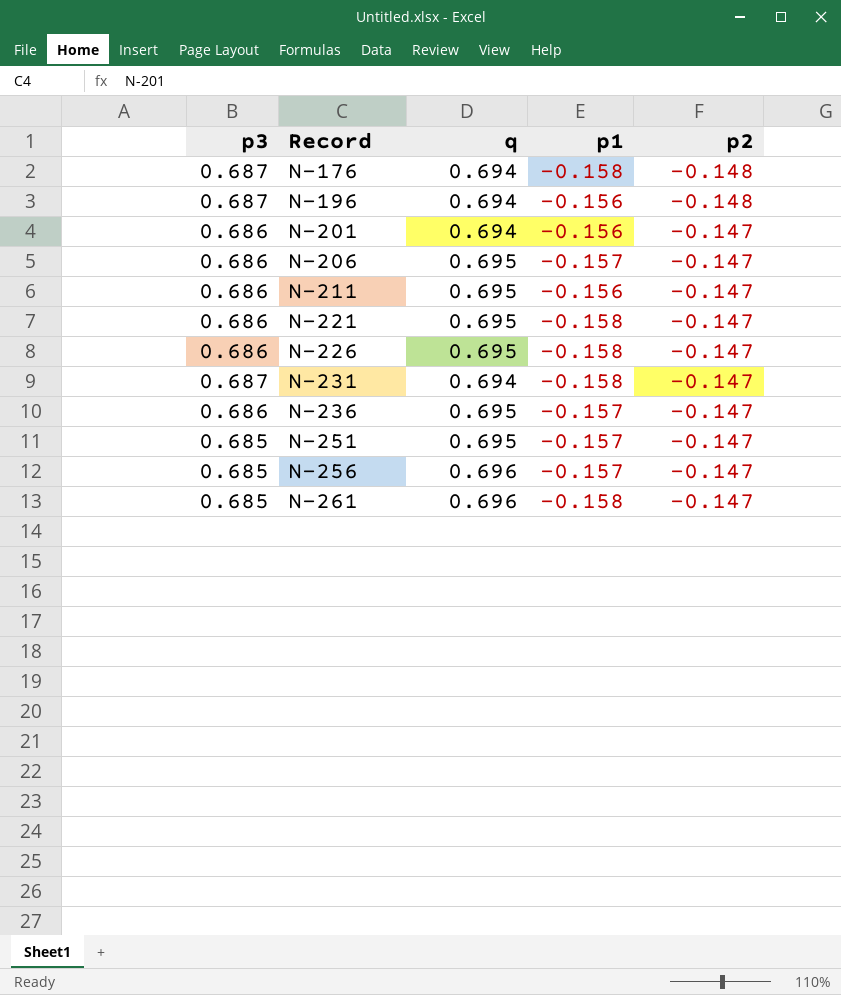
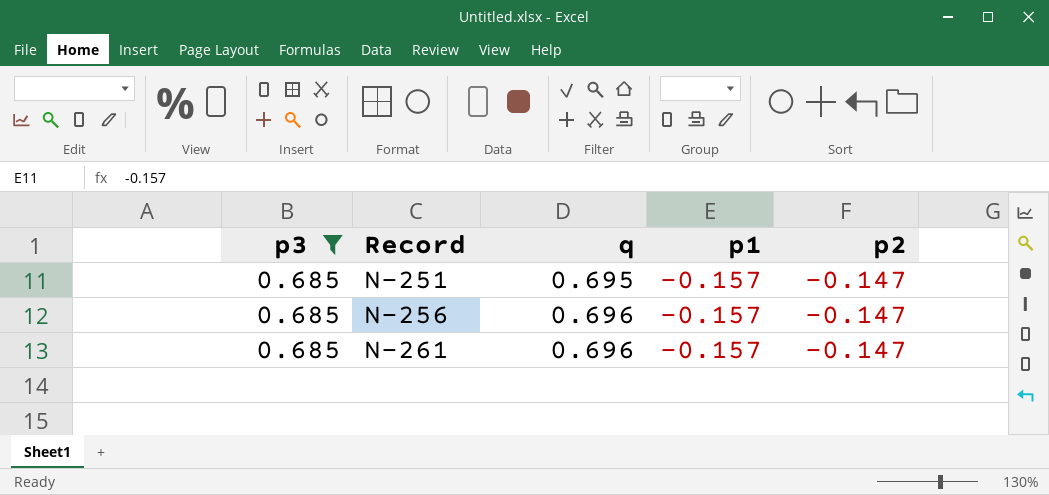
filter: none -> p3 = 0.685
N-261 | p1: -0.158 -> -0.157

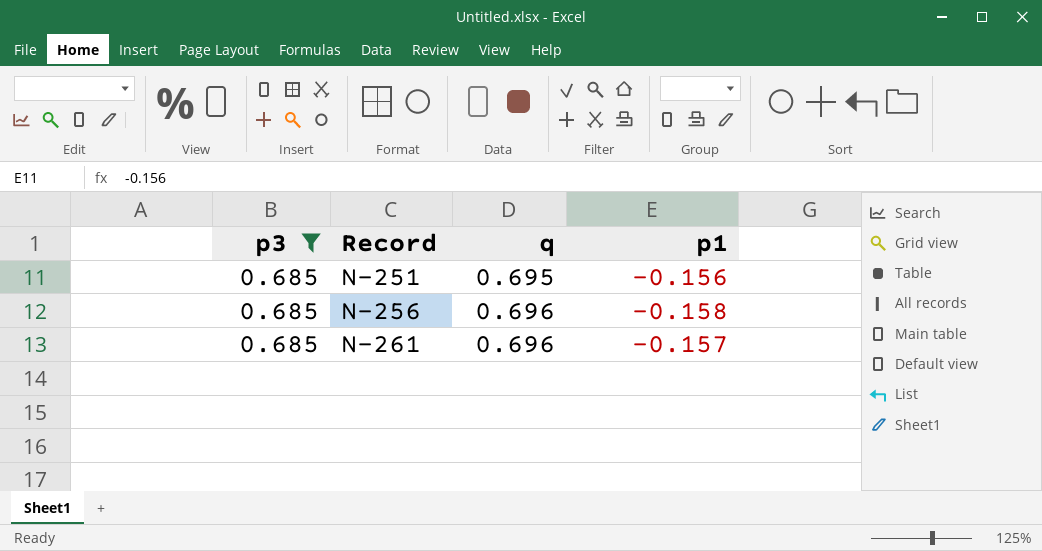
column p2 | position: 5 -> none
N-251 | p1: -0.157 -> -0.156
N-256 | p1: -0.157 -> -0.158

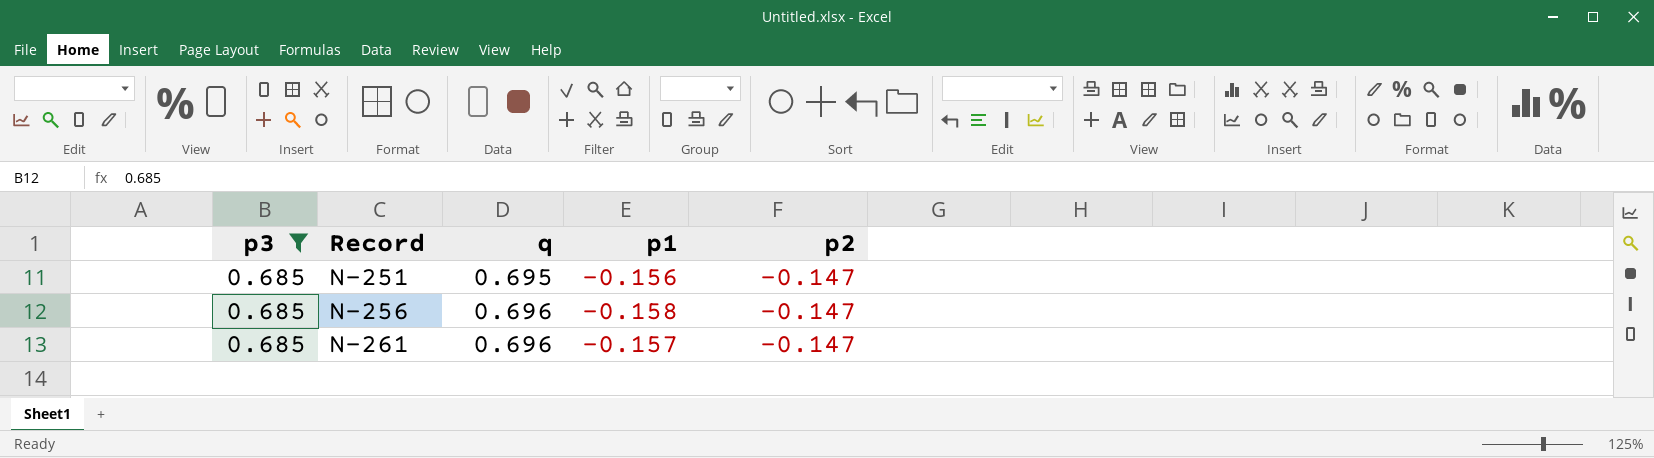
column p2 | position: none -> 5

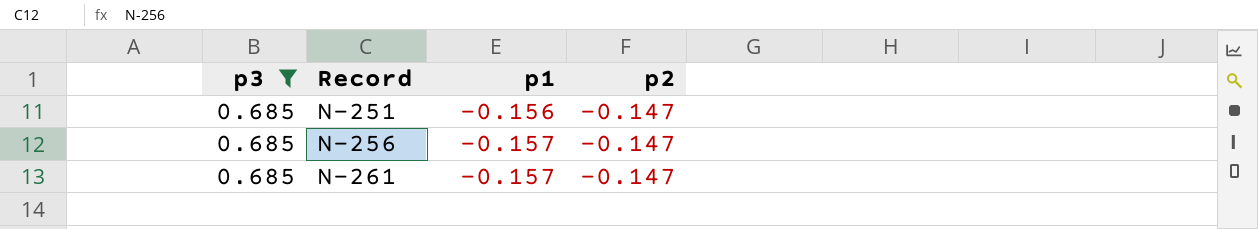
column q | position: 3 -> none
N-256 | p1: -0.158 -> -0.157

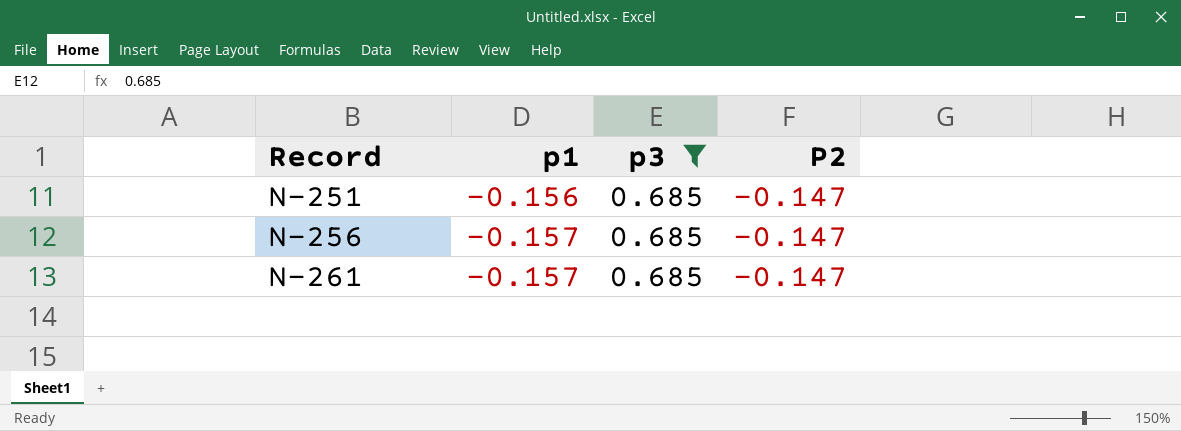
column p3 | position: 1 -> 3
column name: p2 -> P2

